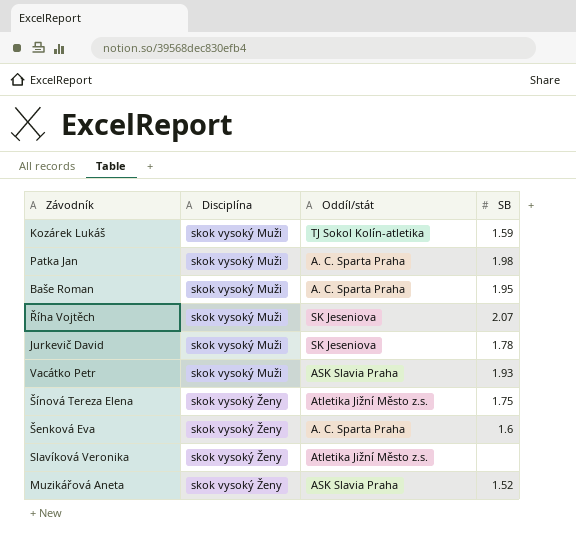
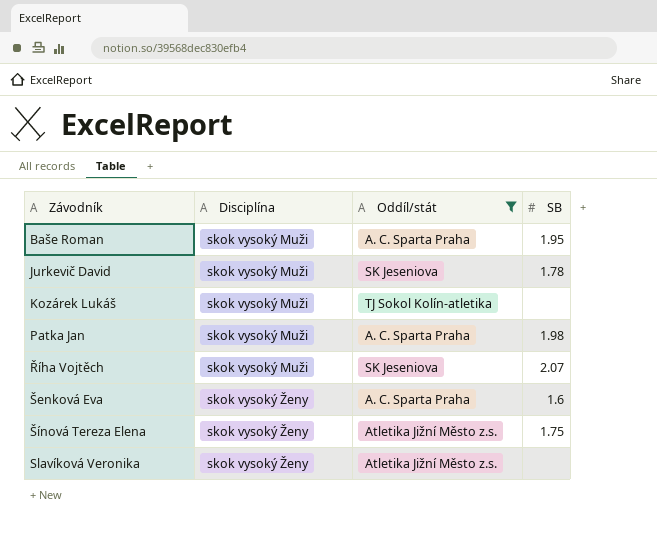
filter: none -> Oddíl/stát != ASK Slavia Praha
row order: Disciplína ascending -> Závodník ascending
Kozárek Lukáš | SB: 1.59 -> none

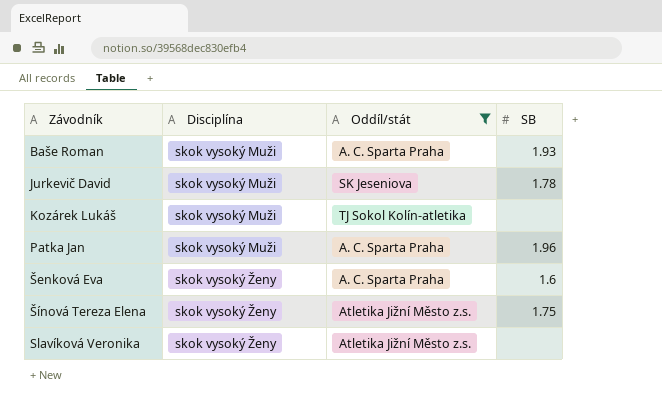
row Říha Vojtěch: skok vysoký Muži | SK Jeseniova | 2.07 -> none
Baše Roman | SB: 1.95 -> 1.93
Patka Jan | SB: 1.98 -> 1.96

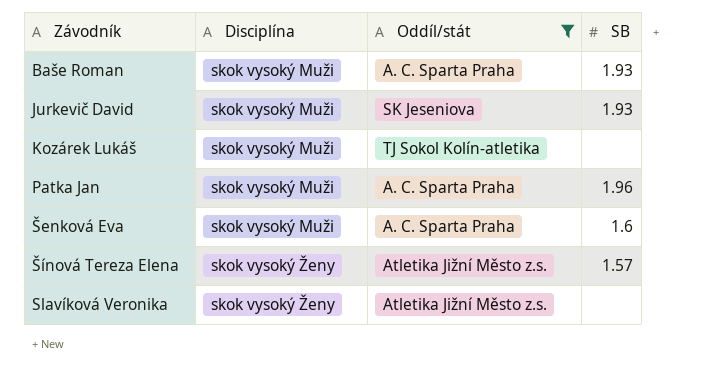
Jurkevič David | SB: 1.78 -> 1.93
Šenková Eva | Disciplína: skok vysoký Ženy -> skok vysoký Muži
Šínová Tereza Elena | SB: 1.75 -> 1.57

